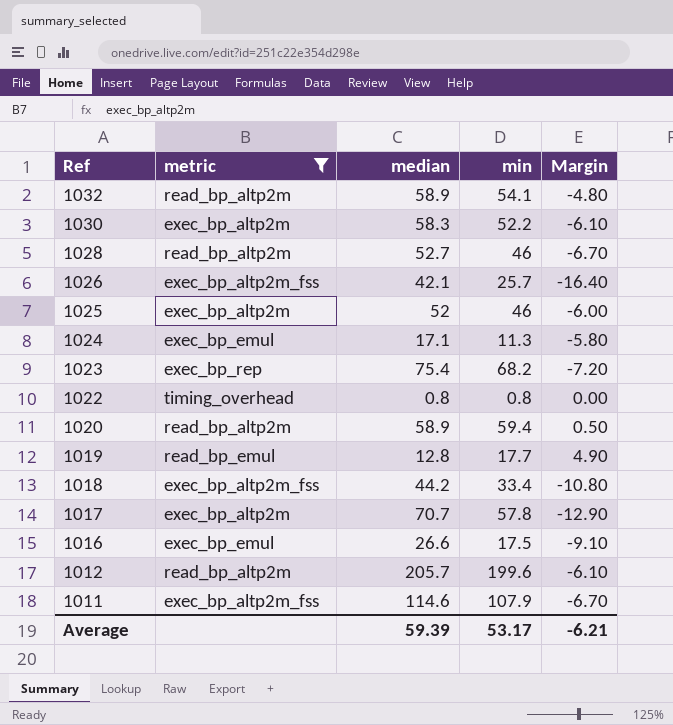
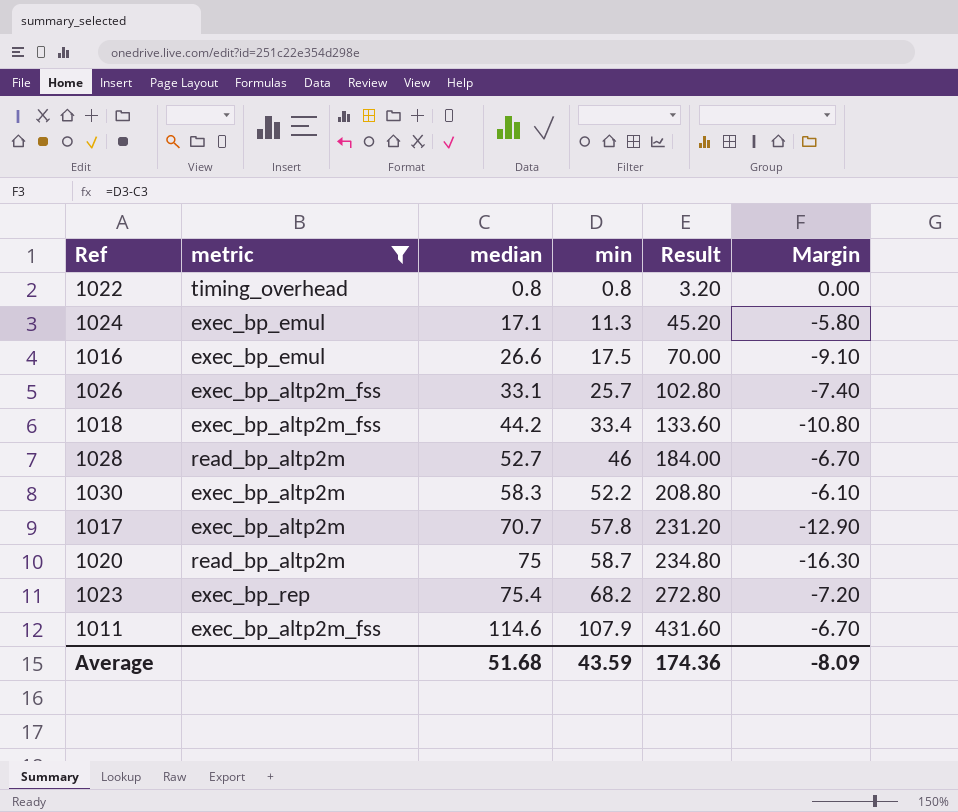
row order: Ref descending -> median ascending
column Result | formula: none -> [min] * 4
row 1032: read_bp_altp2m | 58.9 | 54.1 | -4.80 -> none
row 1025: exec_bp_altp2m | 52 | 46 | -6.00 -> none
row 1019: read_bp_emul | 12.8 | 17.7 | 4.90 -> none
row 1012: read_bp_altp2m | 205.7 | 199.6 | -6.10 -> none
1026 | median: 42.1 -> 33.1
1026 | Margin: -16.40 -> -7.40
1020 | median: 58.9 -> 75
1020 | min: 59.4 -> 58.7
1020 | Margin: 0.50 -> -16.30
Average | median: 59.39 -> 51.68
Average | min: 53.17 -> 43.59
Average | Margin: -6.21 -> -8.09

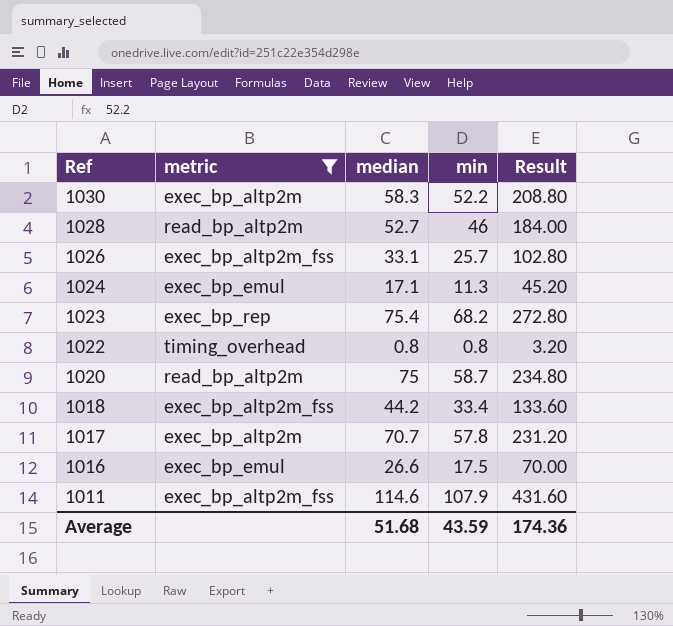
row order: median ascending -> Ref descending
column Margin | formula: [min] - [median] -> none

